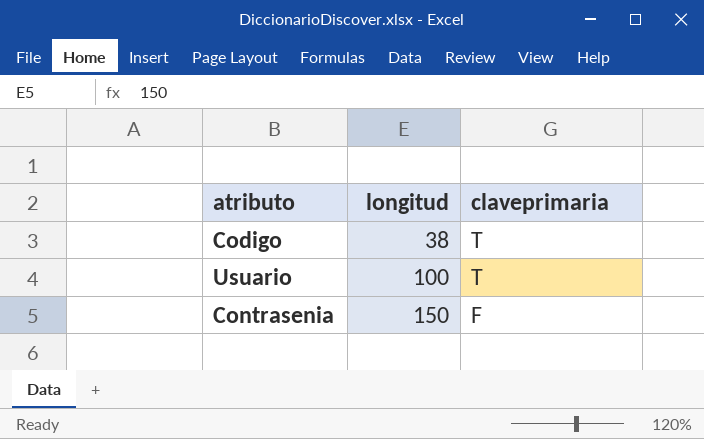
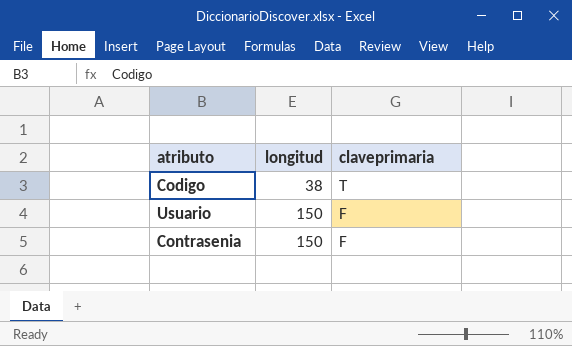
Usuario | longitud: 100 -> 150
Usuario | claveprimaria: T -> F

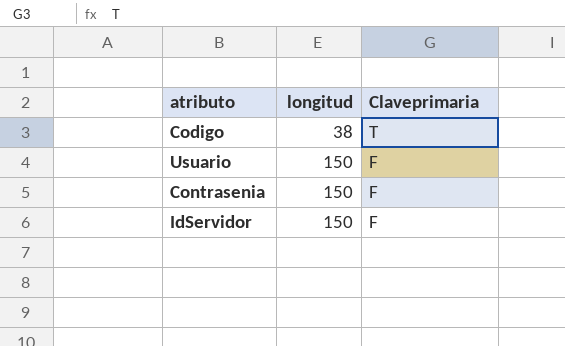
column name: claveprimaria -> Claveprimaria
row IdServidor: none -> 150 | F

